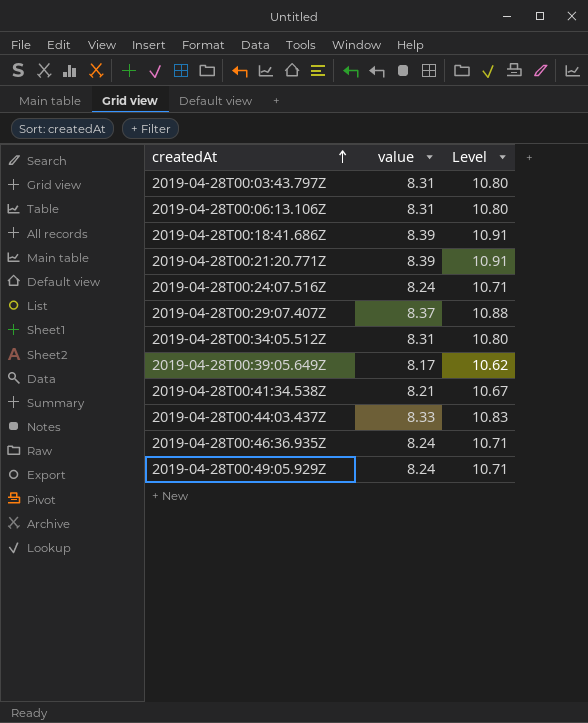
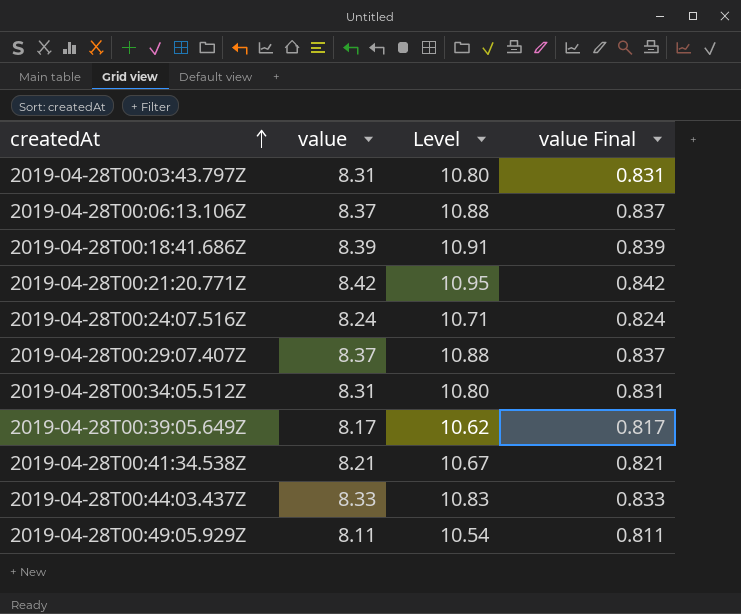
column value Final | formula: none -> [value] * 0.1
row 2019-04-28T00:46:36.935Z: 8.24 | 10.71 -> none
2019-04-28T00:06:13.106Z | value: 8.31 -> 8.37
2019-04-28T00:06:13.106Z | Level: 10.80 -> 10.88
2019-04-28T00:21:20.771Z | value: 8.39 -> 8.42
2019-04-28T00:21:20.771Z | Level: 10.91 -> 10.95
2019-04-28T00:49:05.929Z | value: 8.24 -> 8.11
2019-04-28T00:49:05.929Z | Level: 10.71 -> 10.54

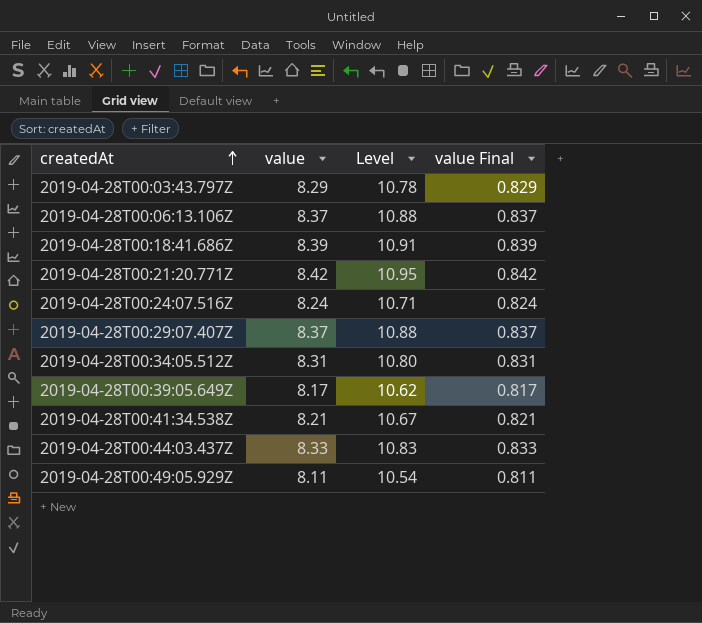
2019-04-28T00:03:43.797Z | value: 8.31 -> 8.29
2019-04-28T00:03:43.797Z | Level: 10.80 -> 10.78
2019-04-28T00:03:43.797Z | value Final: 0.831 -> 0.829

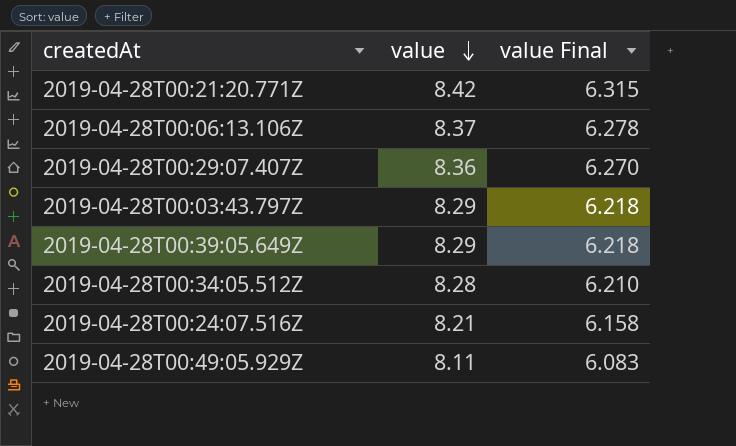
row order: createdAt ascending -> value descending
column Level | formula: [value] * 1.3 -> none
column value Final | formula: [value] * 0.1 -> [value] * 0.75
row 2019-04-28T00:18:41.686Z: 8.39 | 10.91 | 0.839 -> none
row 2019-04-28T00:41:34.538Z: 8.21 | 10.67 | 0.821 -> none
row 2019-04-28T00:44:03.437Z: 8.33 | 10.83 | 0.833 -> none
2019-04-28T00:29:07.407Z | value: 8.37 -> 8.36
2019-04-28T00:39:05.649Z | value: 8.17 -> 8.29
2019-04-28T00:34:05.512Z | value: 8.31 -> 8.28
2019-04-28T00:24:07.516Z | value: 8.24 -> 8.21

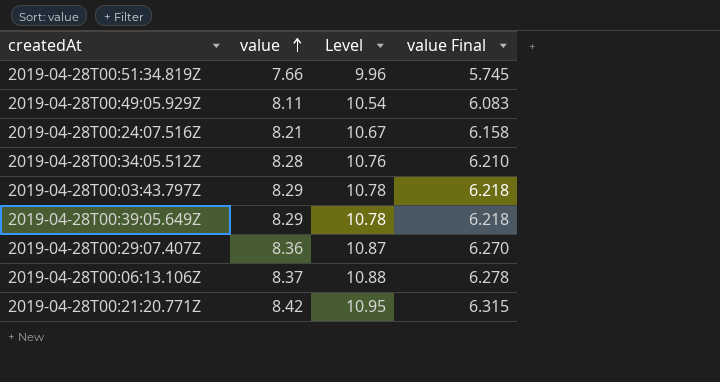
row order: value descending -> value ascending
column Level | formula: none -> [value] * 1.3
row 2019-04-28T00:51:34.819Z: none -> 7.66 | 9.96 | 5.745

